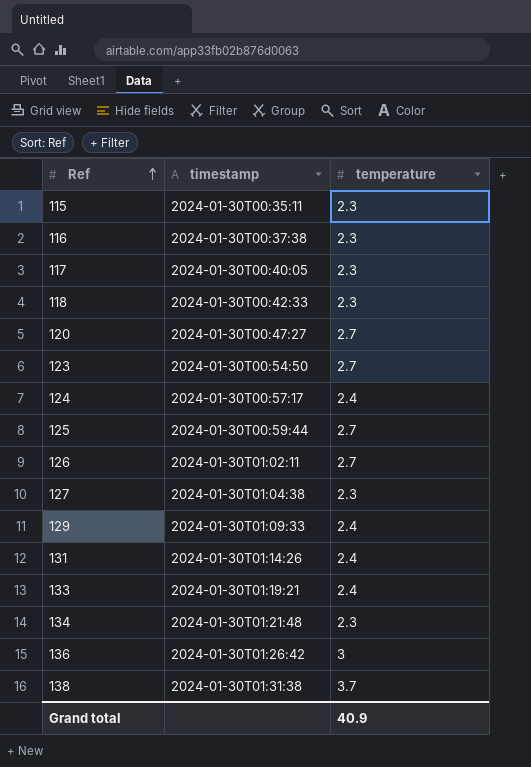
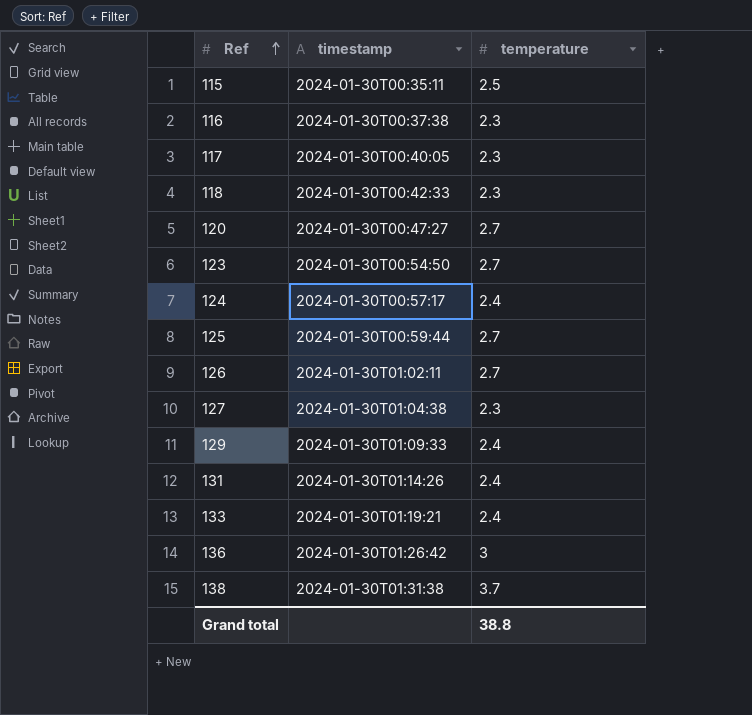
row 134: 2024-01-30T01:21:48 | 2.3 -> none
115 | temperature: 2.3 -> 2.5
Grand total | temperature: 40.9 -> 38.8

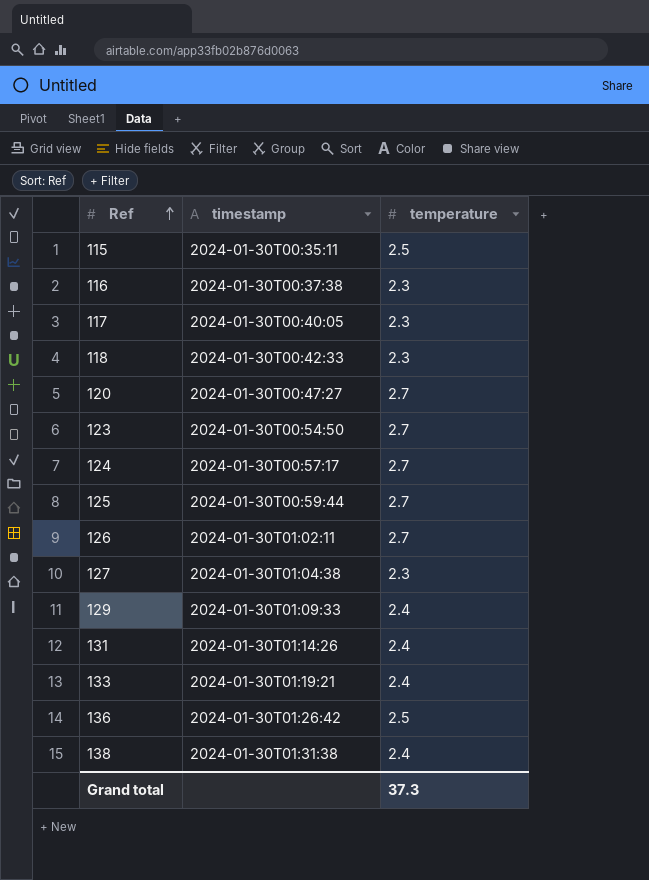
124 | temperature: 2.4 -> 2.7
136 | temperature: 3 -> 2.5
138 | temperature: 3.7 -> 2.4
Grand total | temperature: 38.8 -> 37.3

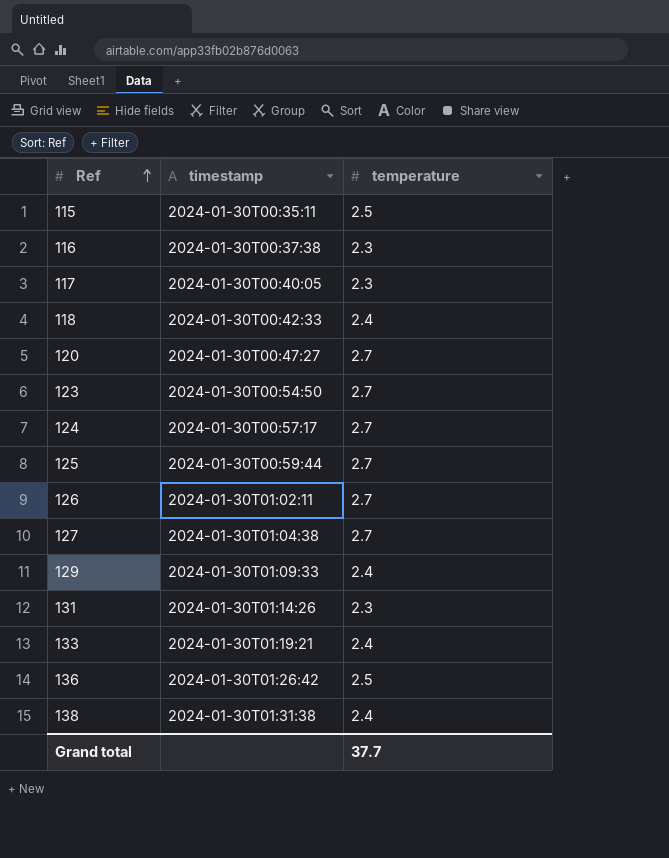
118 | temperature: 2.3 -> 2.4
127 | temperature: 2.3 -> 2.7
131 | temperature: 2.4 -> 2.3
Grand total | temperature: 37.3 -> 37.7

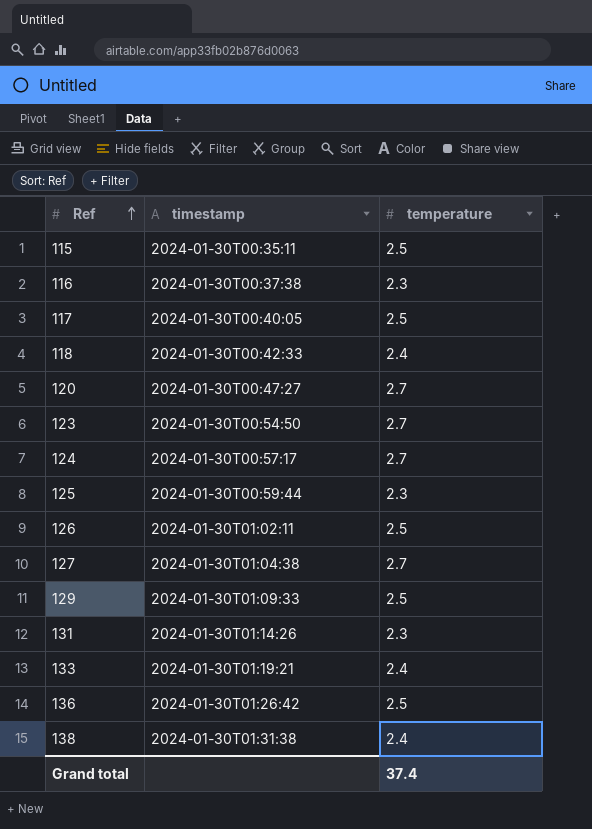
117 | temperature: 2.3 -> 2.5
125 | temperature: 2.7 -> 2.3
126 | temperature: 2.7 -> 2.5
129 | temperature: 2.4 -> 2.5
Grand total | temperature: 37.7 -> 37.4

